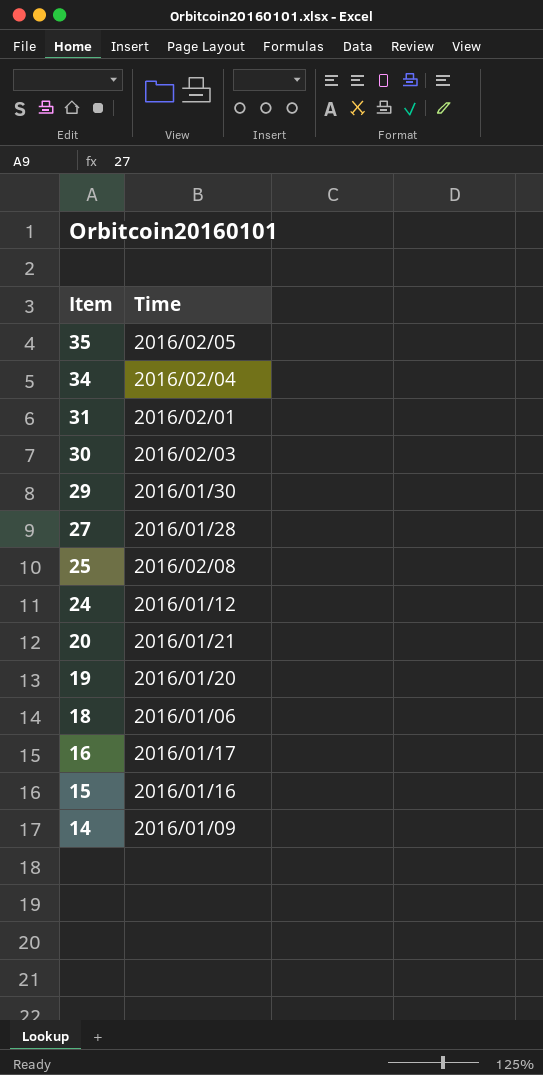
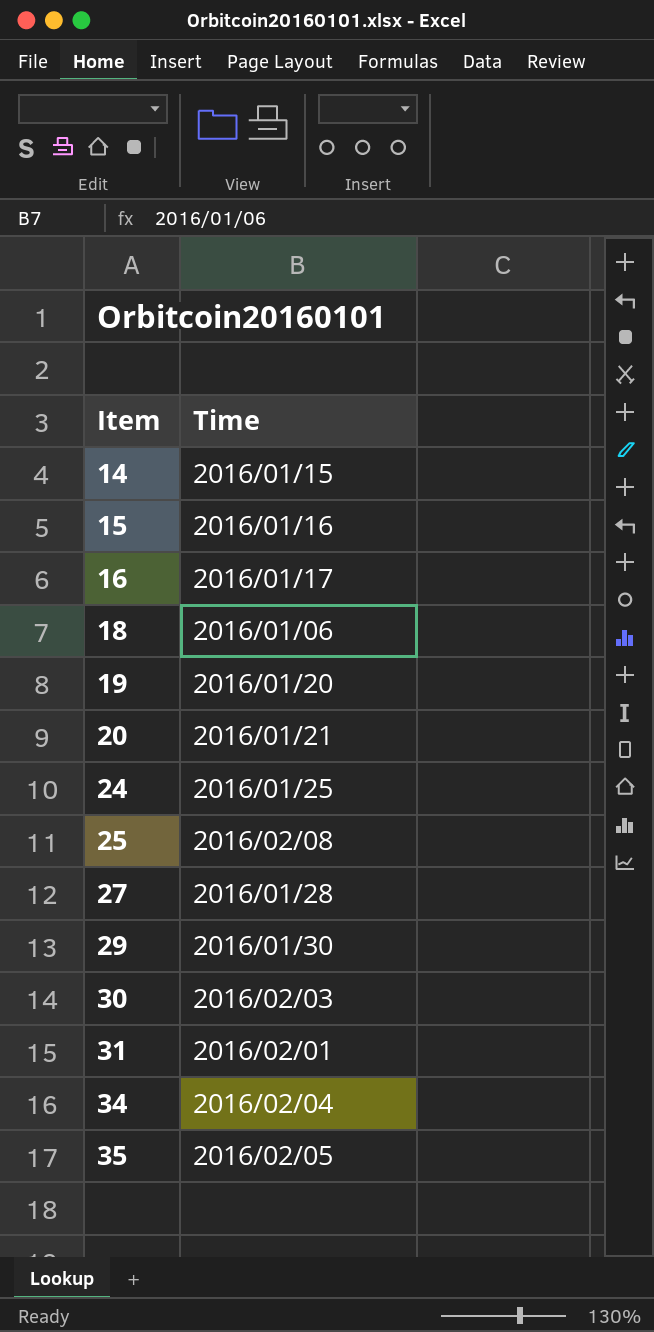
row order: Item descending -> Item ascending
14 | Time: 2016/01/09 -> 2016/01/15
24 | Time: 2016/01/12 -> 2016/01/25

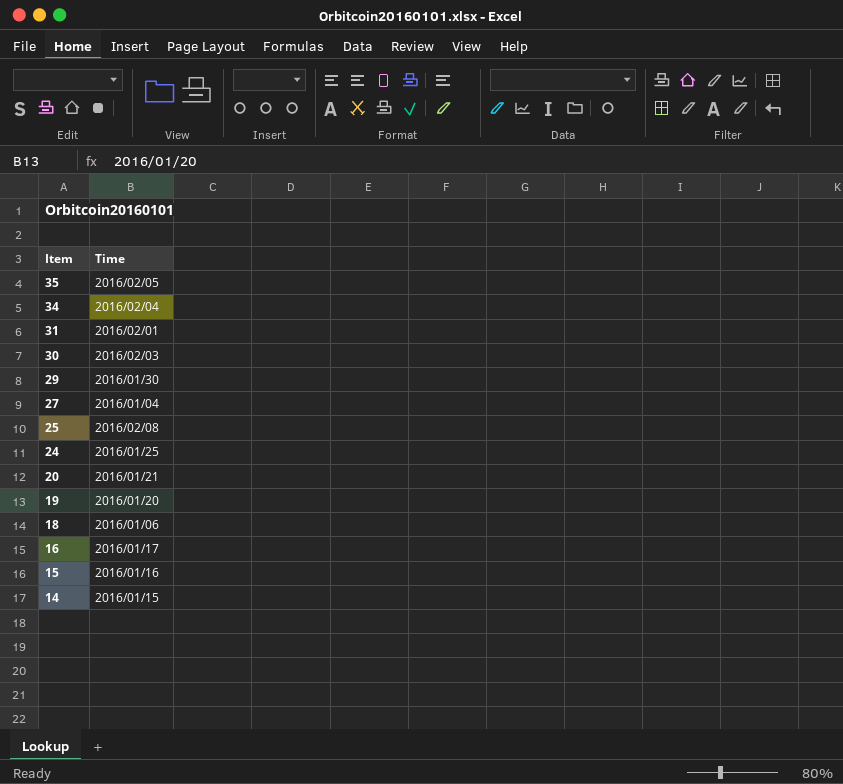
row order: Item ascending -> Item descending
27 | Time: 2016/01/28 -> 2016/01/04

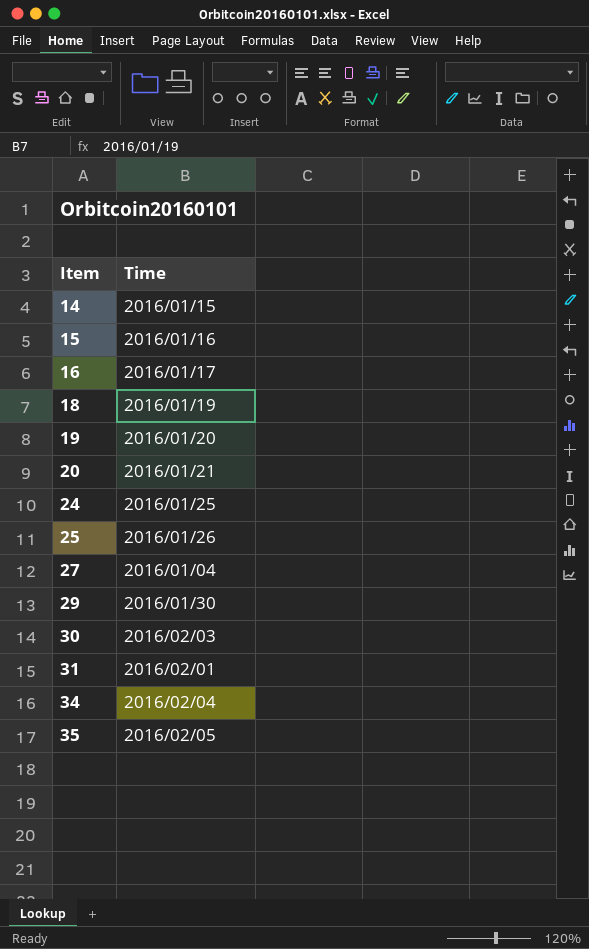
row order: Item descending -> Item ascending
18 | Time: 2016/01/06 -> 2016/01/19
25 | Time: 2016/02/08 -> 2016/01/26

